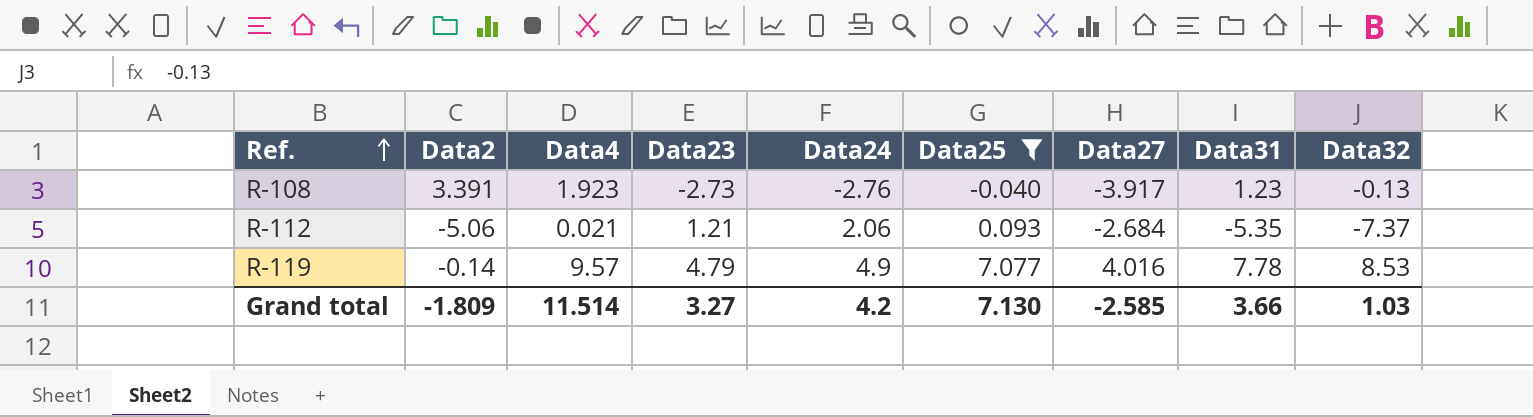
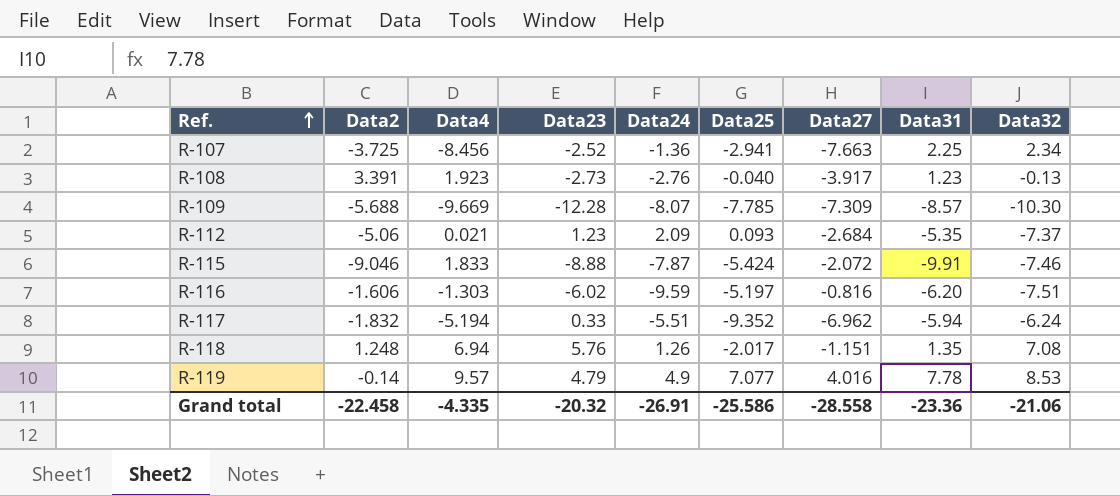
filter: Data25 >= -0.040 -> none
R-112 | Data23: 1.21 -> 1.23
R-112 | Data24: 2.06 -> 2.09
Grand total | Data2: -1.809 -> -22.458
Grand total | Data4: 11.514 -> -4.335
Grand total | Data23: 3.27 -> -20.32
Grand total | Data24: 4.2 -> -26.91
Grand total | Data25: 7.130 -> -25.586
Grand total | Data27: -2.585 -> -28.558
Grand total | Data31: 3.66 -> -23.36
Grand total | Data32: 1.03 -> -21.06

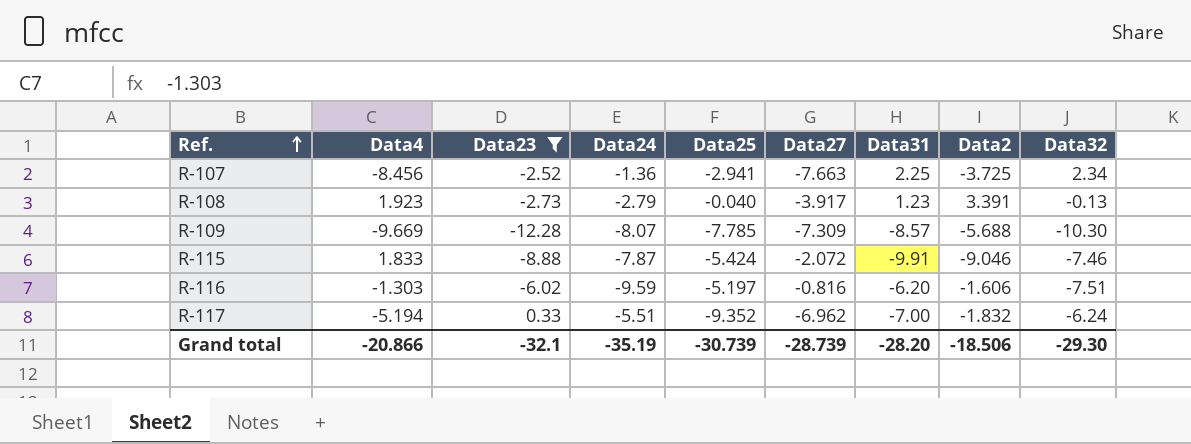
filter: none -> Data23 <= 0.33
column Data2 | position: 2 -> 8
R-108 | Data24: -2.76 -> -2.79
R-117 | Data31: -5.94 -> -7.00
Grand total | Data4: -4.335 -> -20.866
Grand total | Data23: -20.32 -> -32.1
Grand total | Data24: -26.91 -> -35.19
Grand total | Data25: -25.586 -> -30.739
Grand total | Data27: -28.558 -> -28.739
Grand total | Data31: -23.36 -> -28.20
Grand total | Data2: -22.458 -> -18.506
Grand total | Data32: -21.06 -> -29.30

